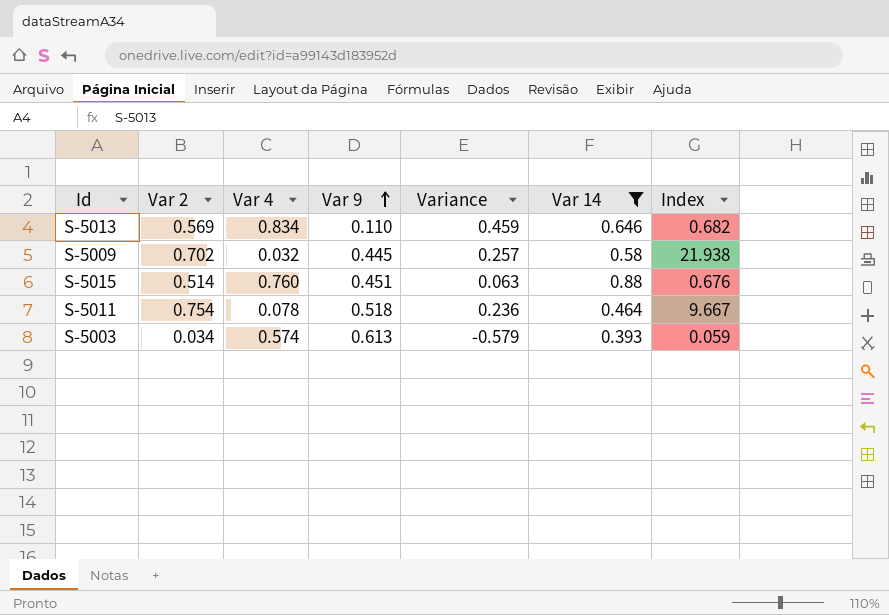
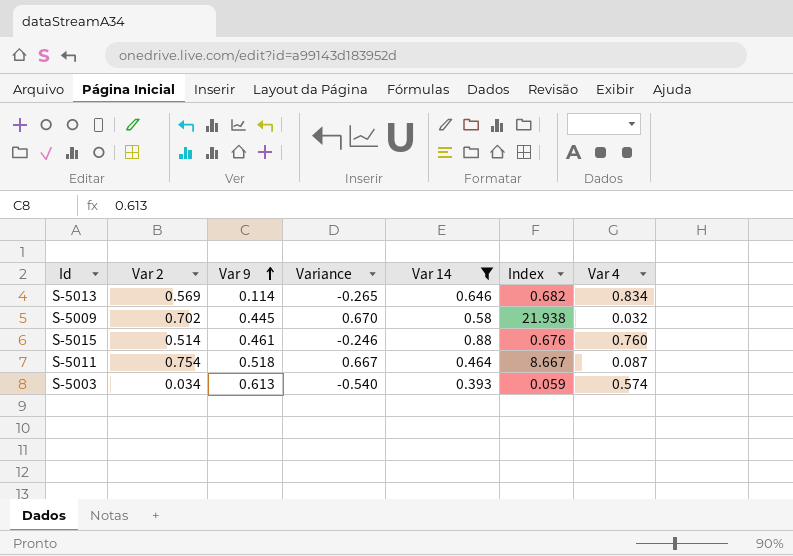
column Variance | formula: [Var 2] - [Var 9] -> [Var 2] - [Var 4]
column Var 4 | position: 3 -> 7
S-5013 | Var 9: 0.110 -> 0.114
S-5015 | Var 9: 0.451 -> 0.461
S-5011 | Index: 9.667 -> 8.667
S-5011 | Var 4: 0.078 -> 0.087

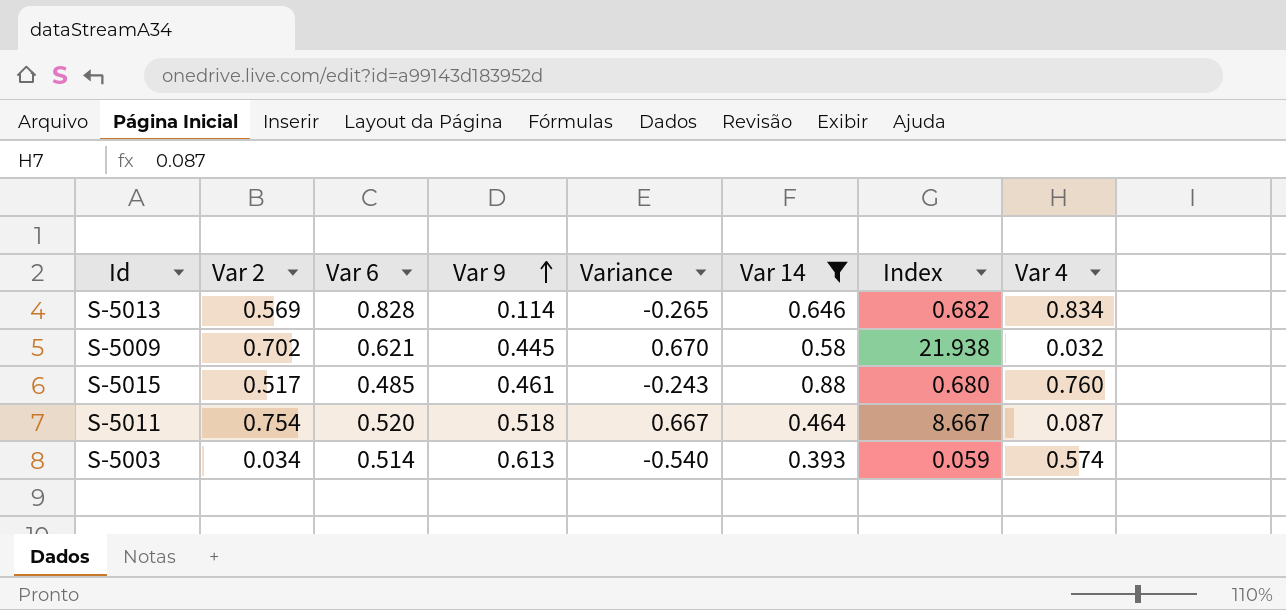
column Var 6 | position: none -> 3
S-5015 | Var 2: 0.514 -> 0.517
S-5015 | Variance: -0.246 -> -0.243
S-5015 | Index: 0.676 -> 0.680

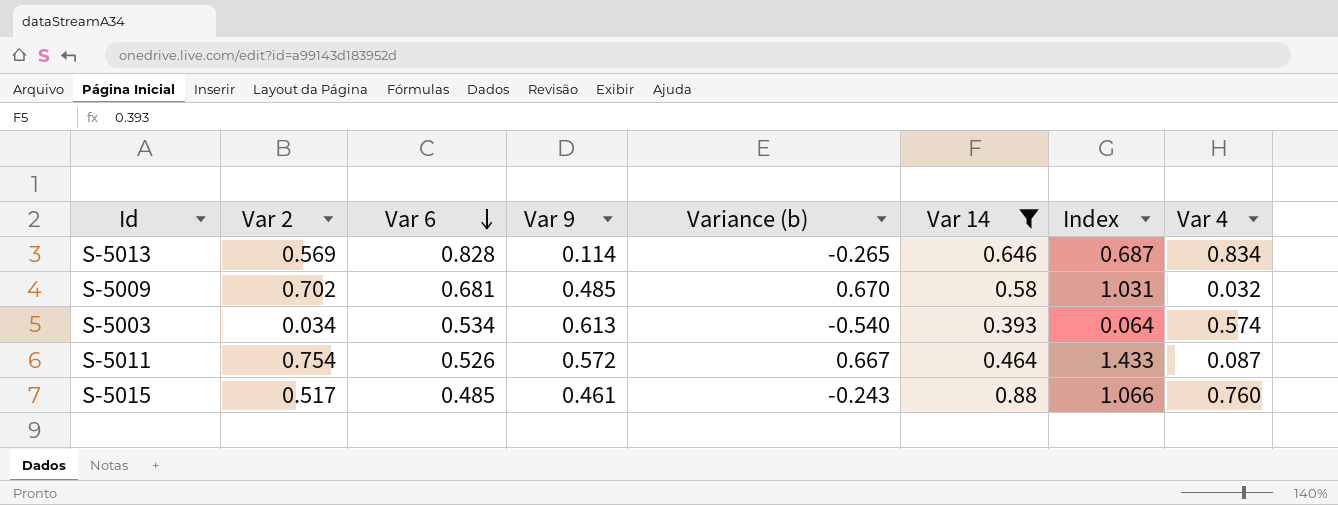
row order: Var 9 ascending -> Var 6 descending
column name: Variance -> Variance (b)
column Index | formula: [Var 2] / [Var 4] -> [Var 2] / [Var 6]
S-5009 | Var 6: 0.621 -> 0.681
S-5009 | Var 9: 0.445 -> 0.485
S-5003 | Var 6: 0.514 -> 0.534
S-5011 | Var 6: 0.520 -> 0.526
S-5011 | Var 9: 0.518 -> 0.572

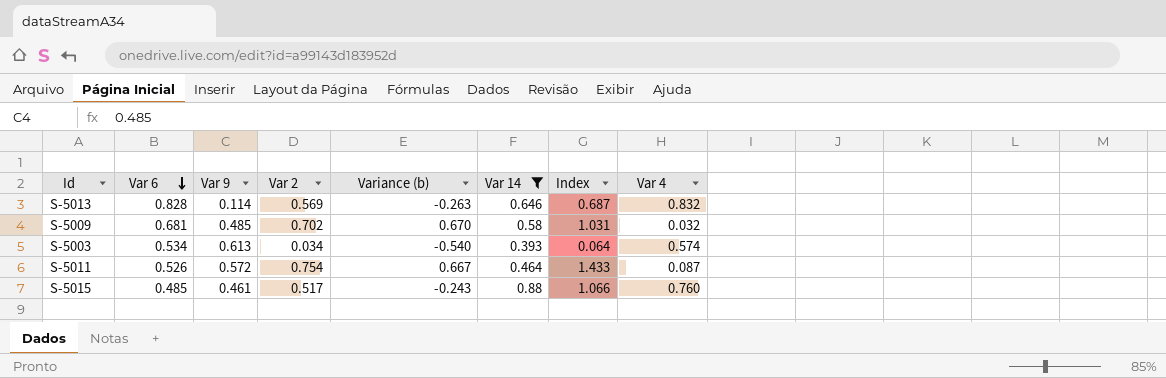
column Var 2 | position: 2 -> 4
S-5013 | Variance (b): -0.265 -> -0.263
S-5013 | Var 4: 0.834 -> 0.832

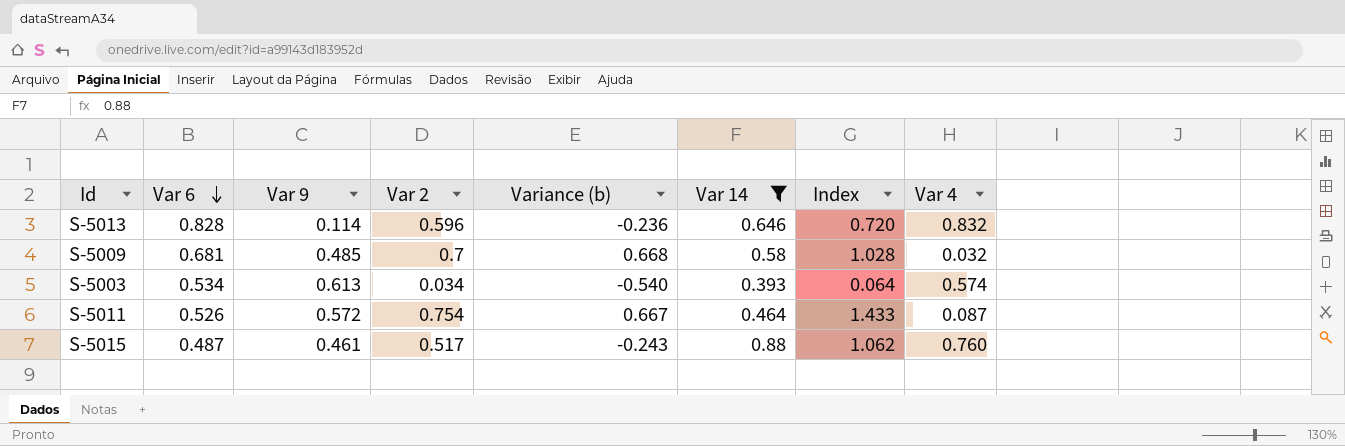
S-5013 | Var 2: 0.569 -> 0.596
S-5013 | Variance (b): -0.263 -> -0.236
S-5013 | Index: 0.687 -> 0.720
S-5009 | Var 2: 0.702 -> 0.7
S-5009 | Variance (b): 0.670 -> 0.668
S-5009 | Index: 1.031 -> 1.028
S-5015 | Var 6: 0.485 -> 0.487
S-5015 | Index: 1.066 -> 1.062

